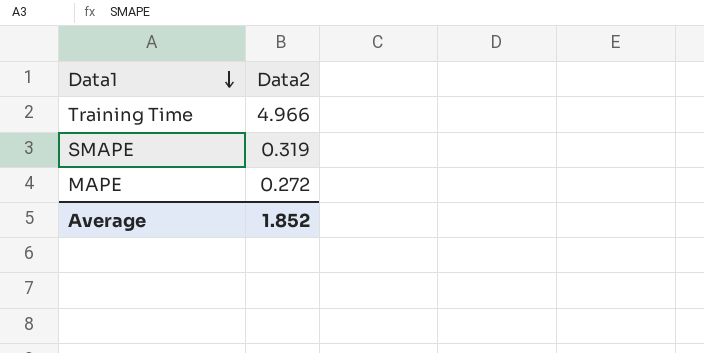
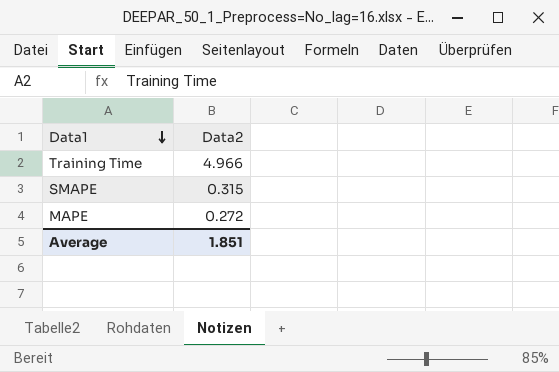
SMAPE | Data2: 0.319 -> 0.315
Average | Data2: 1.852 -> 1.851

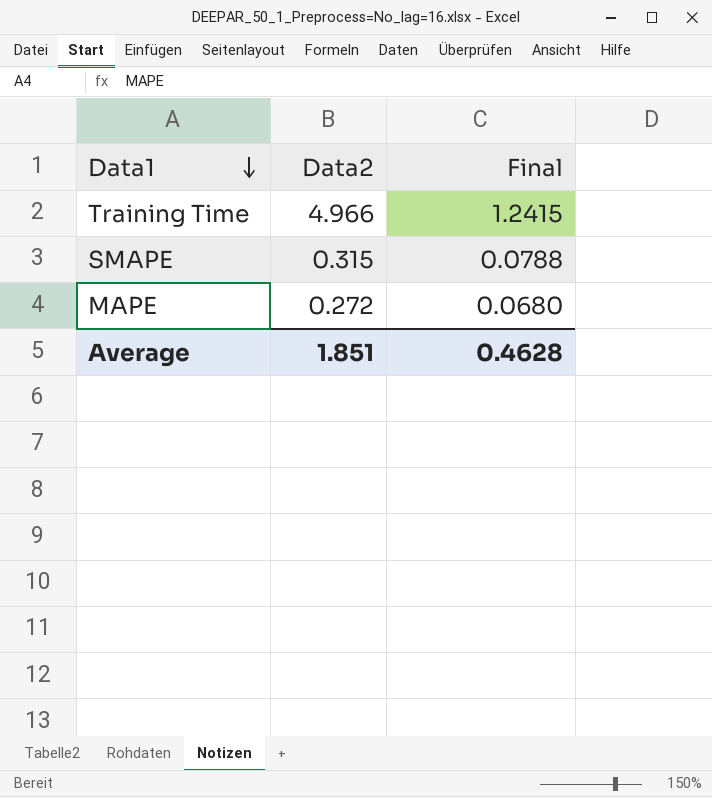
column Final | formula: none -> [Data2] * 0.25

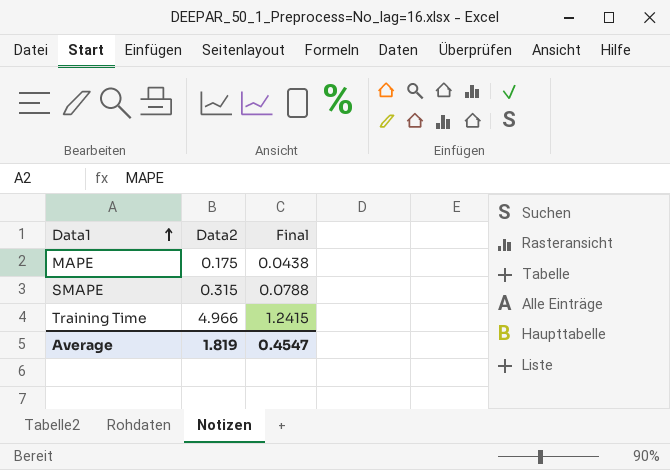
row order: Data1 descending -> Data1 ascending
MAPE | Data2: 0.272 -> 0.175
MAPE | Final: 0.0680 -> 0.0438
Average | Data2: 1.851 -> 1.819
Average | Final: 0.4628 -> 0.4547

